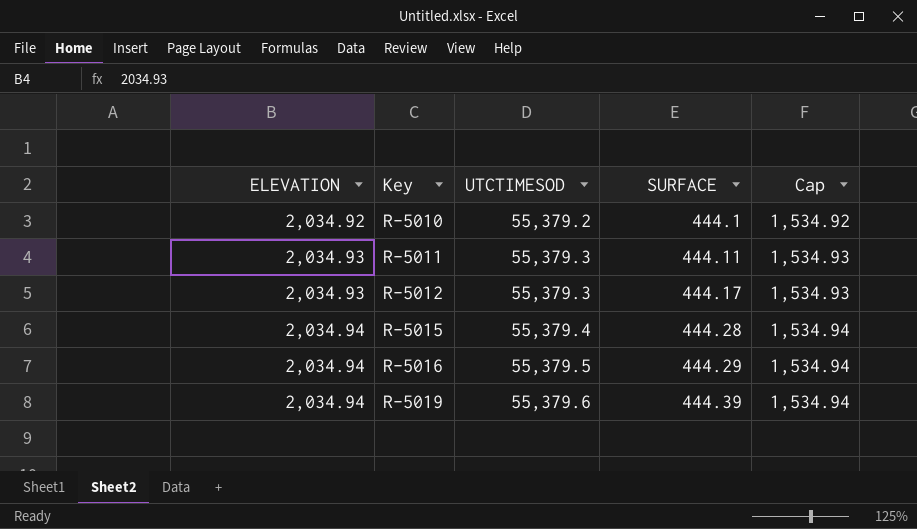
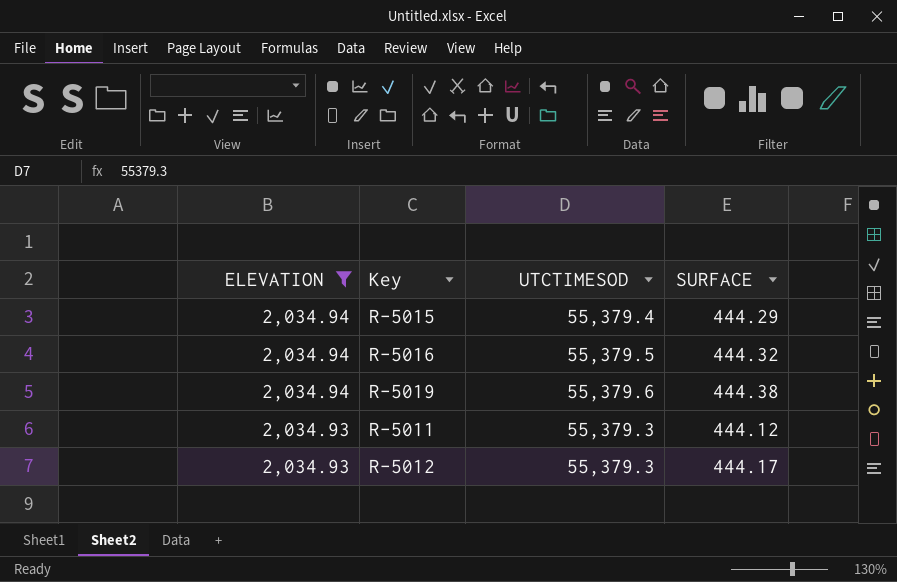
filter: none -> ELEVATION != 2,034.92
row order: ELEVATION ascending -> ELEVATION descending
column Cap | formula: [ELEVATION] - 500 -> none
R-5015 | SURFACE: 444.28 -> 444.29
R-5016 | SURFACE: 444.29 -> 444.32
R-5019 | SURFACE: 444.39 -> 444.38
R-5011 | SURFACE: 444.11 -> 444.12

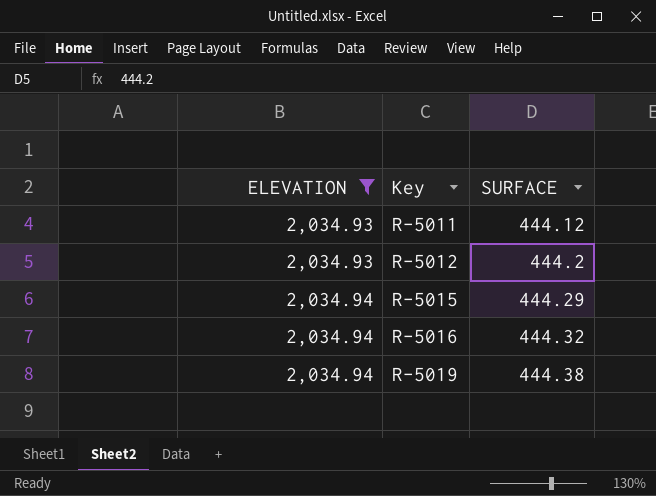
row order: ELEVATION descending -> ELEVATION ascending
column UTCTIMESOD | position: 3 -> none
R-5012 | SURFACE: 444.17 -> 444.2

